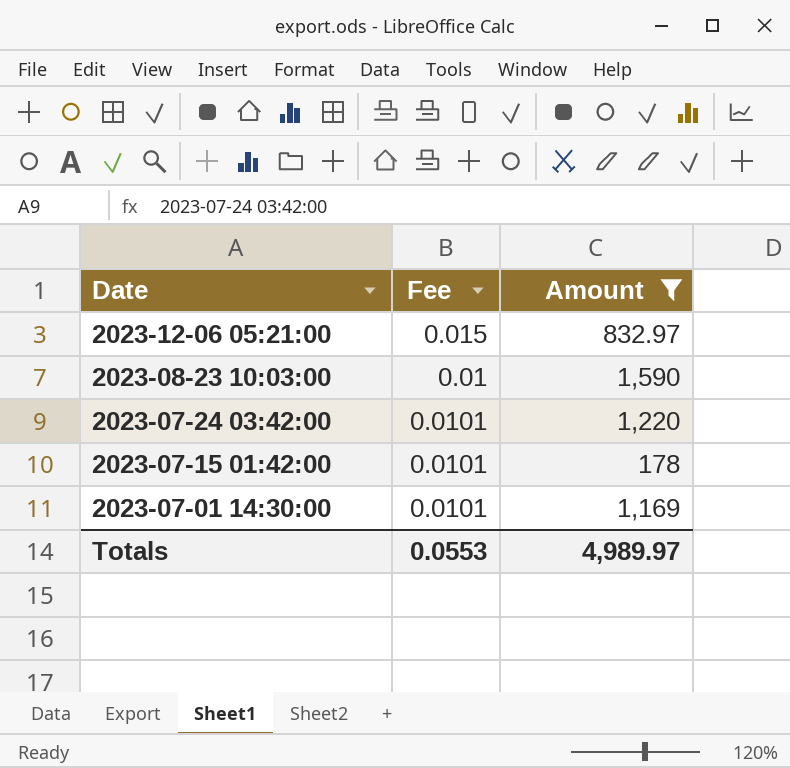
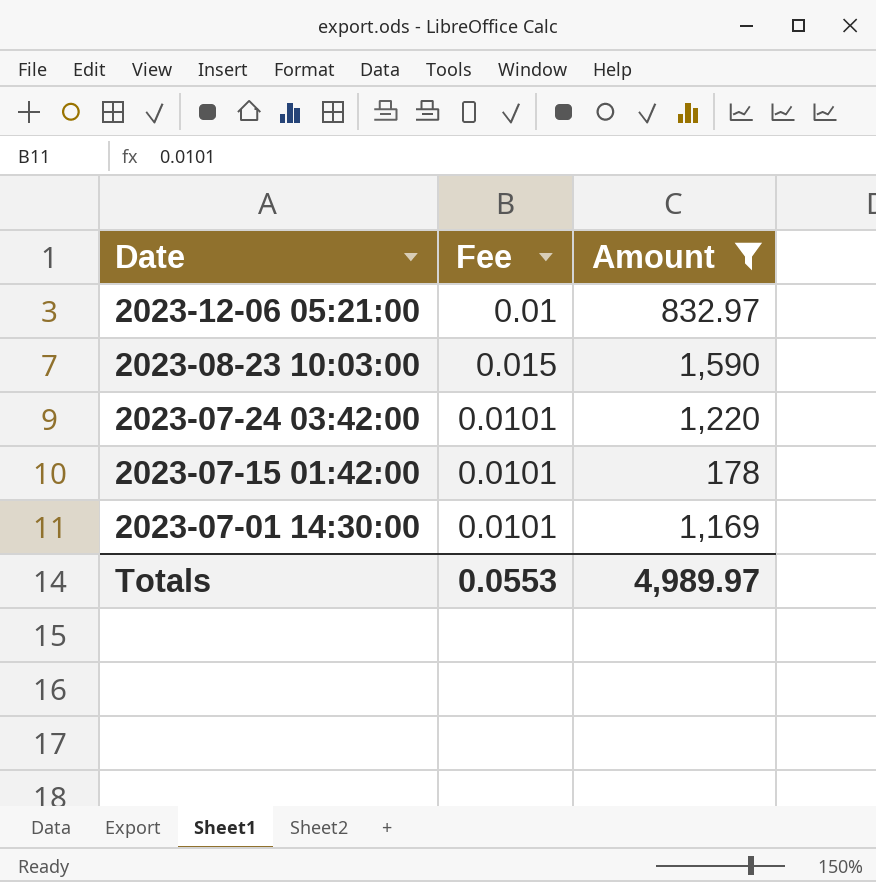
2023-12-06 05:21:00 | Fee: 0.015 -> 0.01
2023-08-23 10:03:00 | Fee: 0.01 -> 0.015

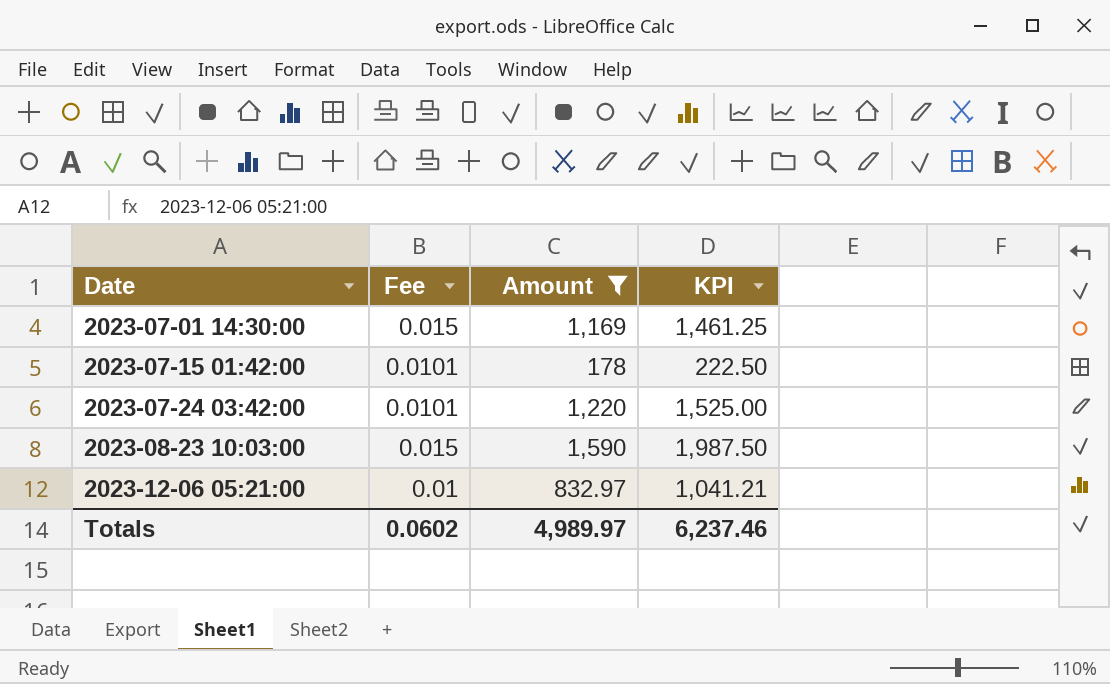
row order: Date descending -> Date ascending
column KPI | formula: none -> [Amount] * 1.25
2023-07-01 14:30:00 | Fee: 0.0101 -> 0.015
Totals | Fee: 0.0553 -> 0.0602

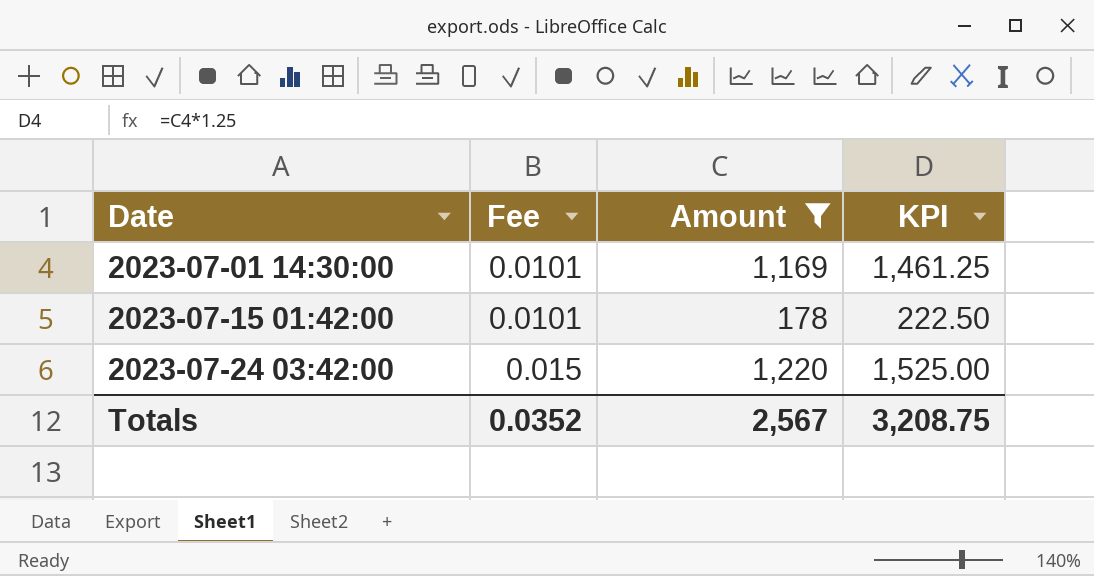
row 2023-08-23 10:03:00: 0.015 | 1,590 | 1,987.50 -> none
row 2023-12-06 05:21:00: 0.01 | 832.97 | 1,041.21 -> none
2023-07-01 14:30:00 | Fee: 0.015 -> 0.0101
2023-07-24 03:42:00 | Fee: 0.0101 -> 0.015
Totals | Fee: 0.0602 -> 0.0352
Totals | Amount: 4,989.97 -> 2,567
Totals | KPI: 6,237.46 -> 3,208.75

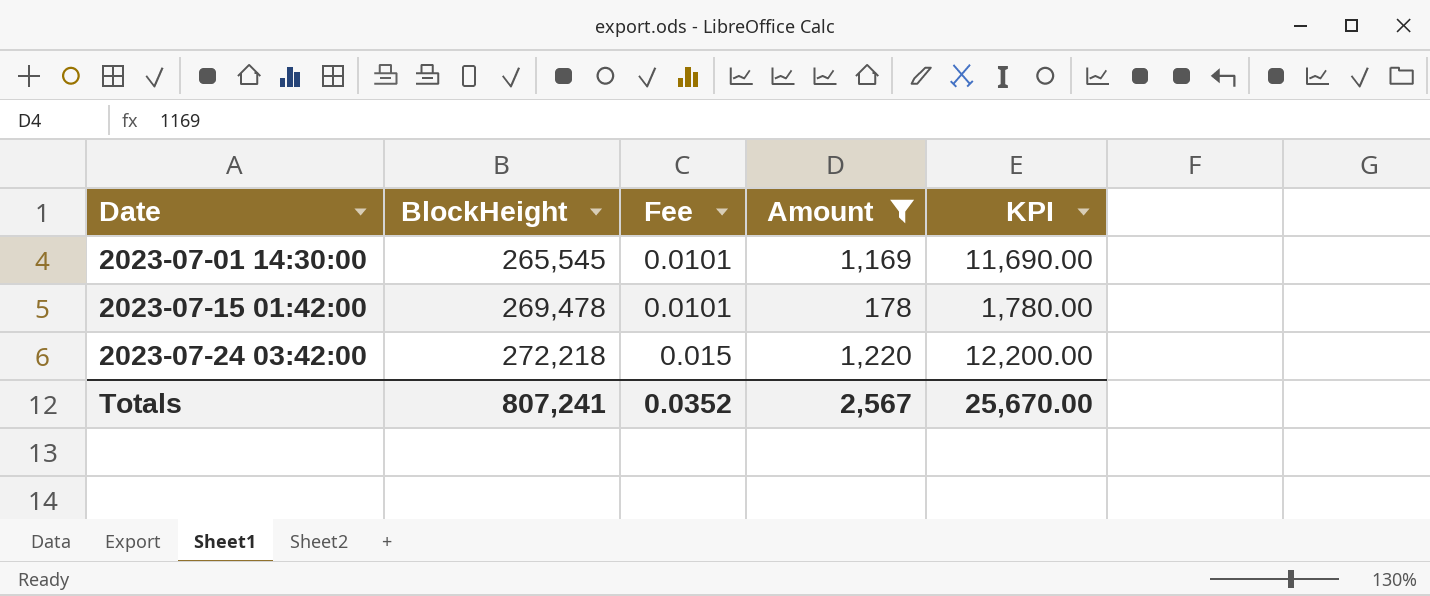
column BlockHeight | position: none -> 2
column KPI | formula: [Amount] * 1.25 -> [Amount] * 10
Totals | KPI: 3,208.75 -> 25,670.00

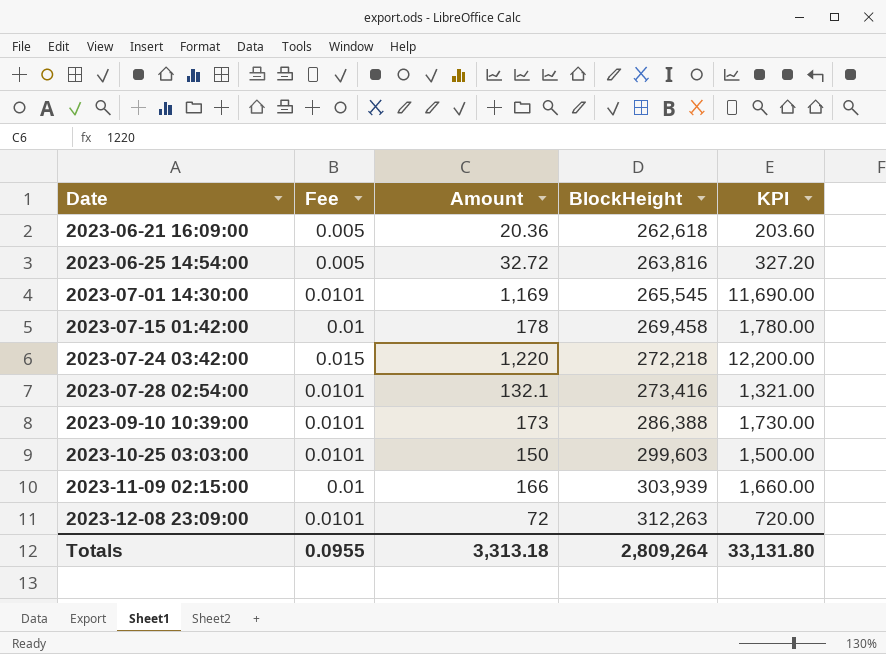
filter: Amount >= 178 -> none
column BlockHeight | position: 2 -> 4
2023-07-15 01:42:00 | Fee: 0.0101 -> 0.01
2023-07-15 01:42:00 | BlockHeight: 269,478 -> 269,458
Totals | Fee: 0.0352 -> 0.0955
Totals | Amount: 2,567 -> 3,313.18
Totals | BlockHeight: 807,241 -> 2,809,264
Totals | KPI: 25,670.00 -> 33,131.80

